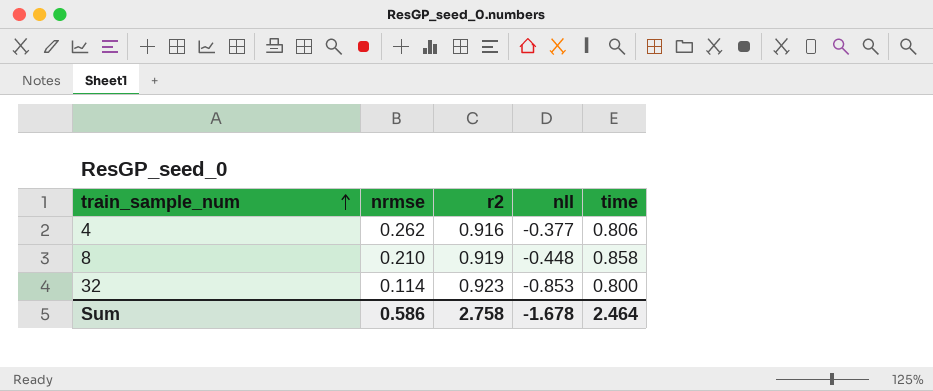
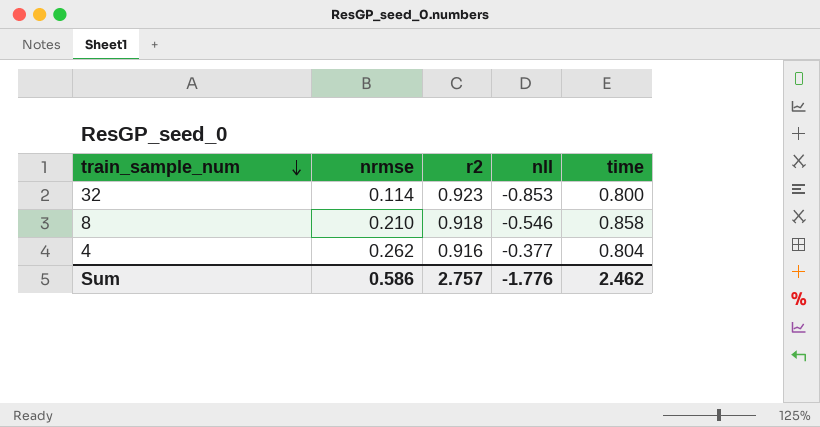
row order: train_sample_num ascending -> train_sample_num descending
8 | r2: 0.919 -> 0.918
8 | nll: -0.448 -> -0.546
4 | time: 0.806 -> 0.804
Sum | r2: 2.758 -> 2.757
Sum | nll: -1.678 -> -1.776
Sum | time: 2.464 -> 2.462

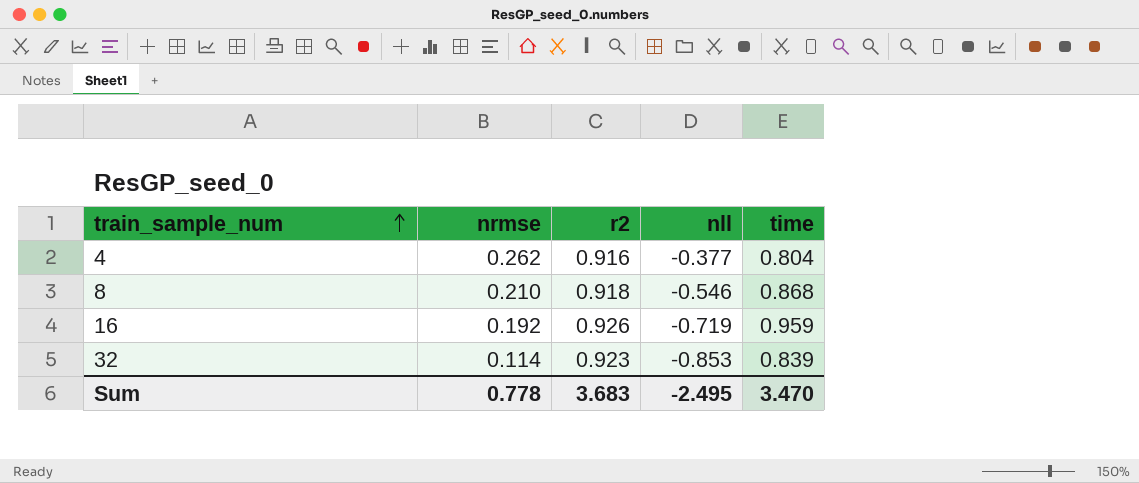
row order: train_sample_num descending -> train_sample_num ascending
8 | time: 0.858 -> 0.868
row 16: none -> 0.192 | 0.926 | -0.719 | 0.959
32 | time: 0.800 -> 0.839
Sum | nrmse: 0.586 -> 0.778
Sum | r2: 2.757 -> 3.683
Sum | nll: -1.776 -> -2.495
Sum | time: 2.462 -> 3.470

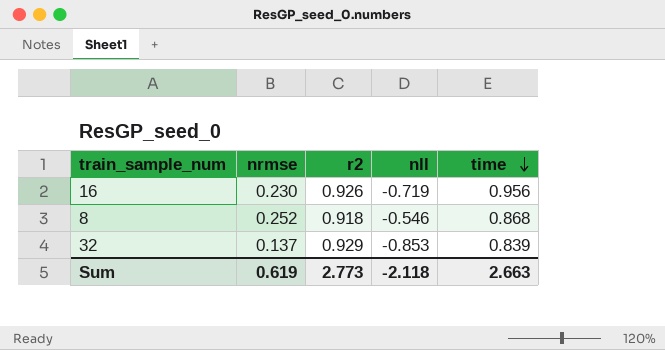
row order: train_sample_num ascending -> time descending
row 4: 0.262 | 0.916 | -0.377 | 0.804 -> none
16 | nrmse: 0.192 -> 0.230
16 | time: 0.959 -> 0.956
8 | nrmse: 0.210 -> 0.252
32 | nrmse: 0.114 -> 0.137
32 | r2: 0.923 -> 0.929
Sum | nrmse: 0.778 -> 0.619
Sum | r2: 3.683 -> 2.773
Sum | nll: -2.495 -> -2.118
Sum | time: 3.470 -> 2.663

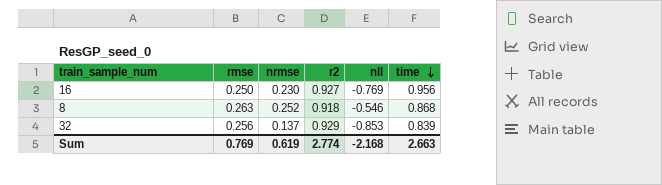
column rmse | position: none -> 2
16 | r2: 0.926 -> 0.927
16 | nll: -0.719 -> -0.769
Sum | r2: 2.773 -> 2.774
Sum | nll: -2.118 -> -2.168

